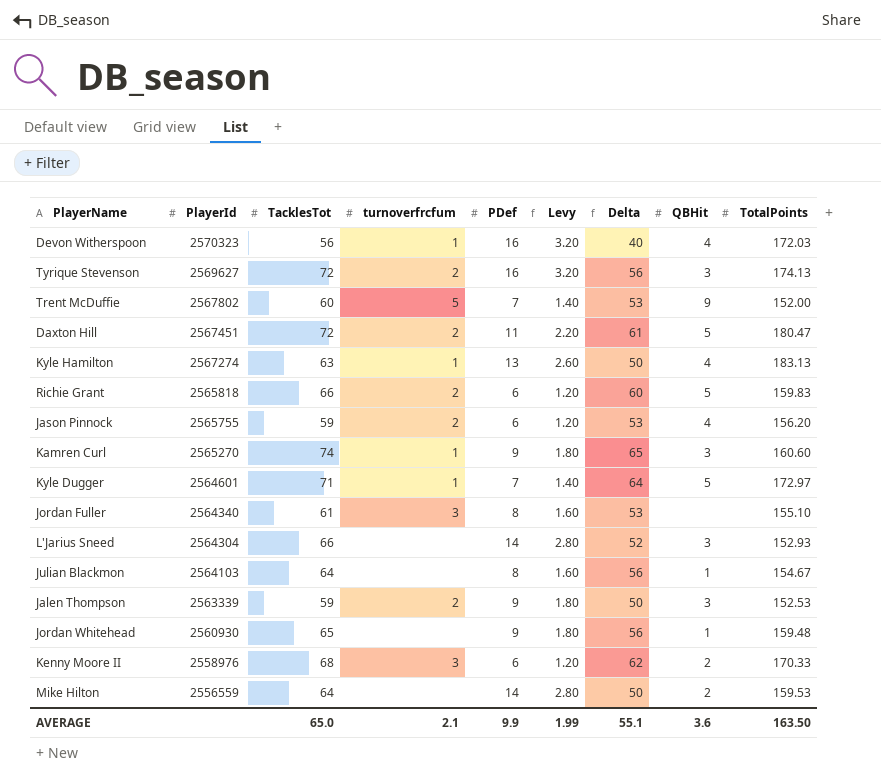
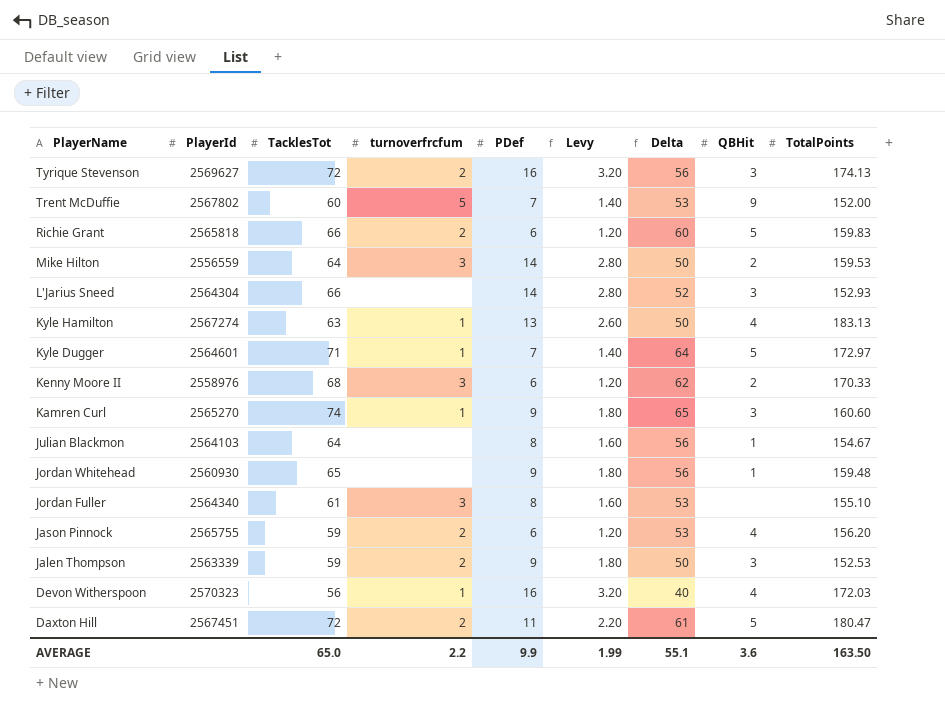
row order: PlayerId descending -> PlayerName descending
Mike Hilton | turnoverfrcfum: none -> 3
AVERAGE | turnoverfrcfum: 2.1 -> 2.2

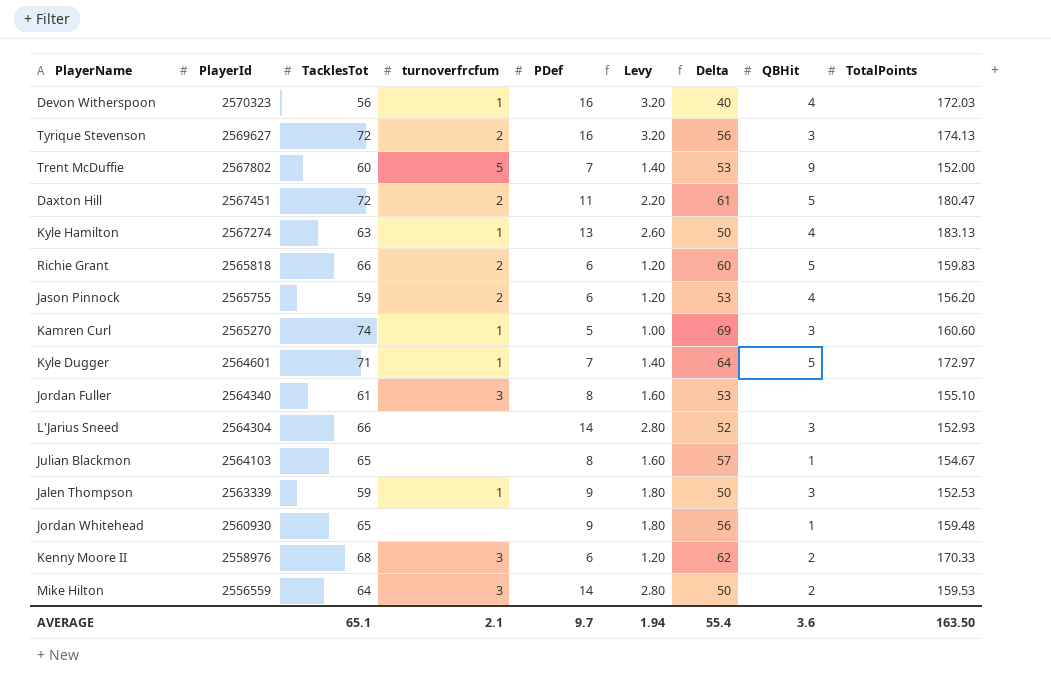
row order: PlayerName descending -> PlayerId descending
Kamren Curl | PDef: 9 -> 5
Kamren Curl | Levy: 1.80 -> 1.00
Kamren Curl | Delta: 65 -> 69
Julian Blackmon | TacklesTot: 64 -> 65
Julian Blackmon | Delta: 56 -> 57
Jalen Thompson | turnoverfrcfum: 2 -> 1
AVERAGE | TacklesTot: 65.0 -> 65.1
AVERAGE | turnoverfrcfum: 2.2 -> 2.1
AVERAGE | PDef: 9.9 -> 9.7
AVERAGE | Levy: 1.99 -> 1.94
AVERAGE | Delta: 55.1 -> 55.4

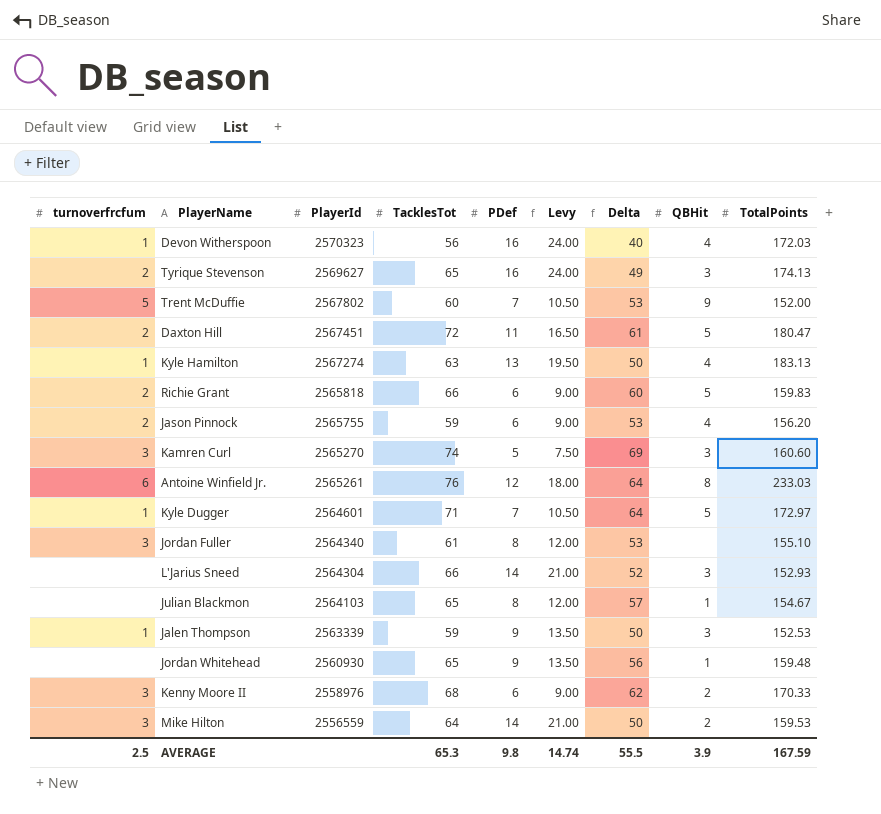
column turnoverfrcfum | position: 4 -> 1
column Levy | formula: [PDef] * 0.2 -> [PDef] * 1.5
Tyrique Stevenson | TacklesTot: 72 -> 65
Tyrique Stevenson | Delta: 56 -> 49
Kamren Curl | turnoverfrcfum: 1 -> 3
row Antoine Winfield Jr.: none -> 6 | 2565261 | 76 | 12 | 18.00 | 64 | 8 | 233.03
AVERAGE | turnoverfrcfum: 2.1 -> 2.5
AVERAGE | TacklesTot: 65.1 -> 65.3
AVERAGE | PDef: 9.7 -> 9.8
AVERAGE | Levy: 1.94 -> 14.74
AVERAGE | Delta: 55.4 -> 55.5
AVERAGE | QBHit: 3.6 -> 3.9
AVERAGE | TotalPoints: 163.50 -> 167.59

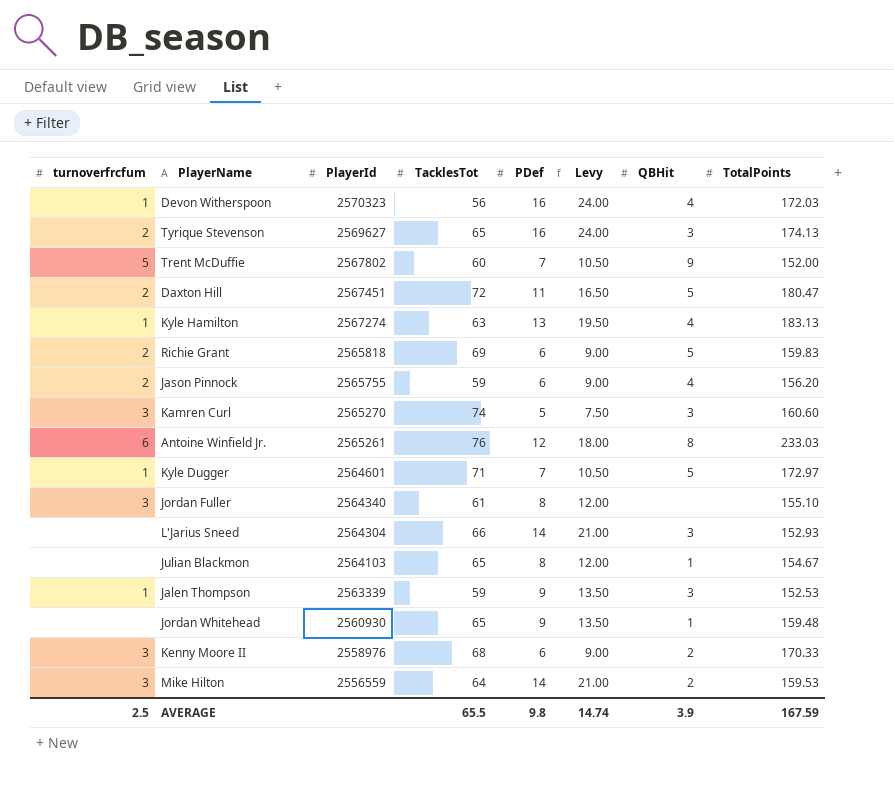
column Delta | formula: [TacklesTot] - [PDef] -> none
Richie Grant | TacklesTot: 66 -> 69
AVERAGE | TacklesTot: 65.3 -> 65.5

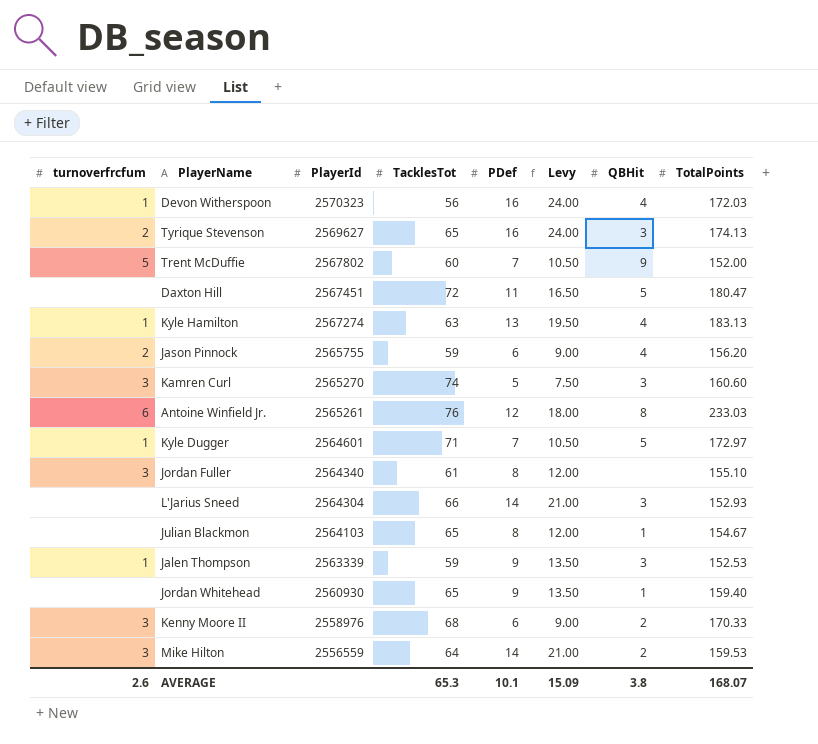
row Richie Grant: 2 | 2565818 | 69 | 6 | 9.00 | 5 | 159.83 -> none
Daxton Hill | turnoverfrcfum: 2 -> none
Jordan Whitehead | TotalPoints: 159.48 -> 159.40
AVERAGE | turnoverfrcfum: 2.5 -> 2.6
AVERAGE | TacklesTot: 65.5 -> 65.3
AVERAGE | PDef: 9.8 -> 10.1
AVERAGE | Levy: 14.74 -> 15.09
AVERAGE | QBHit: 3.9 -> 3.8
AVERAGE | TotalPoints: 167.59 -> 168.07

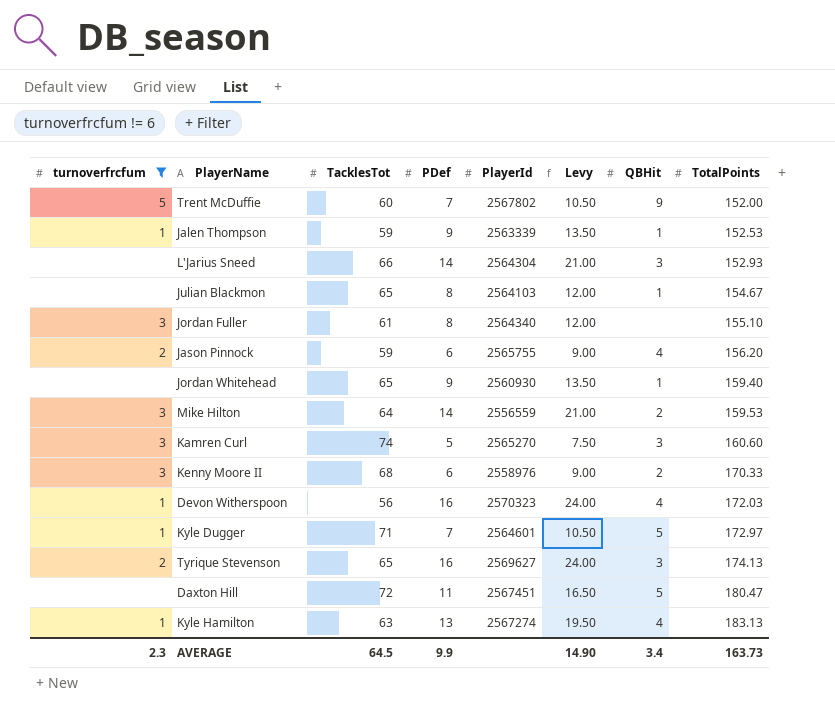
filter: none -> turnoverfrcfum != 6
row order: PlayerId descending -> TotalPoints ascending
column PlayerId | position: 3 -> 5
Jalen Thompson | QBHit: 3 -> 1
AVERAGE | turnoverfrcfum: 2.6 -> 2.3
AVERAGE | TacklesTot: 65.3 -> 64.5
AVERAGE | PDef: 10.1 -> 9.9
AVERAGE | Levy: 15.09 -> 14.90
AVERAGE | QBHit: 3.8 -> 3.4
AVERAGE | TotalPoints: 168.07 -> 163.73

